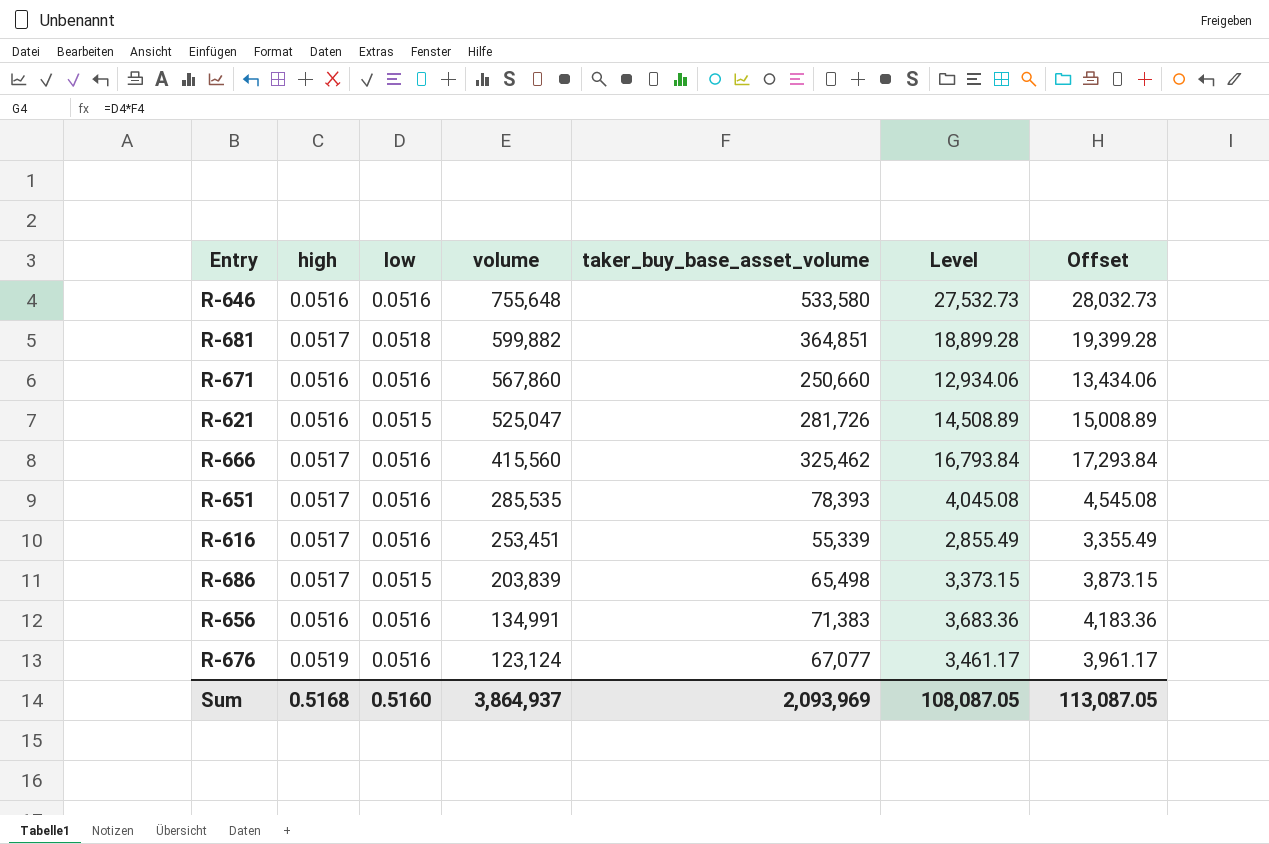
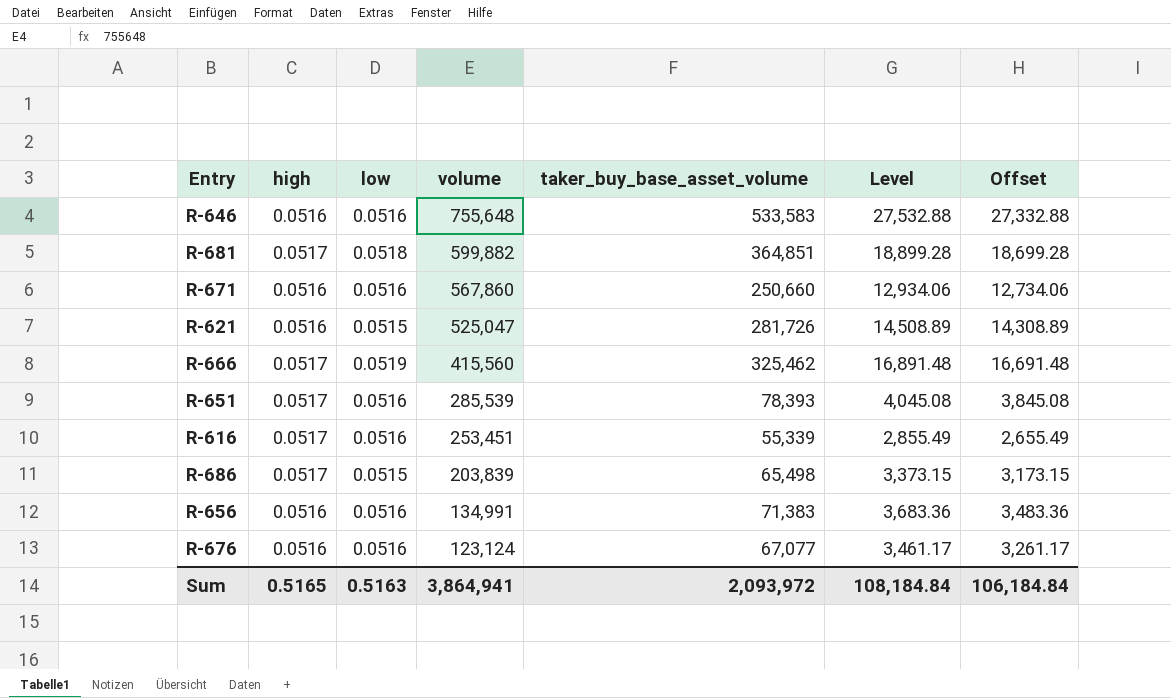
column Offset | formula: [Level] + 500 -> [Level] - 200
R-646 | taker_buy_base_asset_volume: 533,580 -> 533,583
R-646 | Level: 27,532.73 -> 27,532.88
R-666 | low: 0.0516 -> 0.0519
R-666 | Level: 16,793.84 -> 16,891.48
R-651 | volume: 285,535 -> 285,539
R-676 | high: 0.0519 -> 0.0516
Sum | high: 0.5168 -> 0.5165
Sum | low: 0.5160 -> 0.5163
Sum | volume: 3,864,937 -> 3,864,941
Sum | taker_buy_base_asset_volume: 2,093,969 -> 2,093,972
Sum | Level: 108,087.05 -> 108,184.84
Sum | Offset: 113,087.05 -> 106,184.84

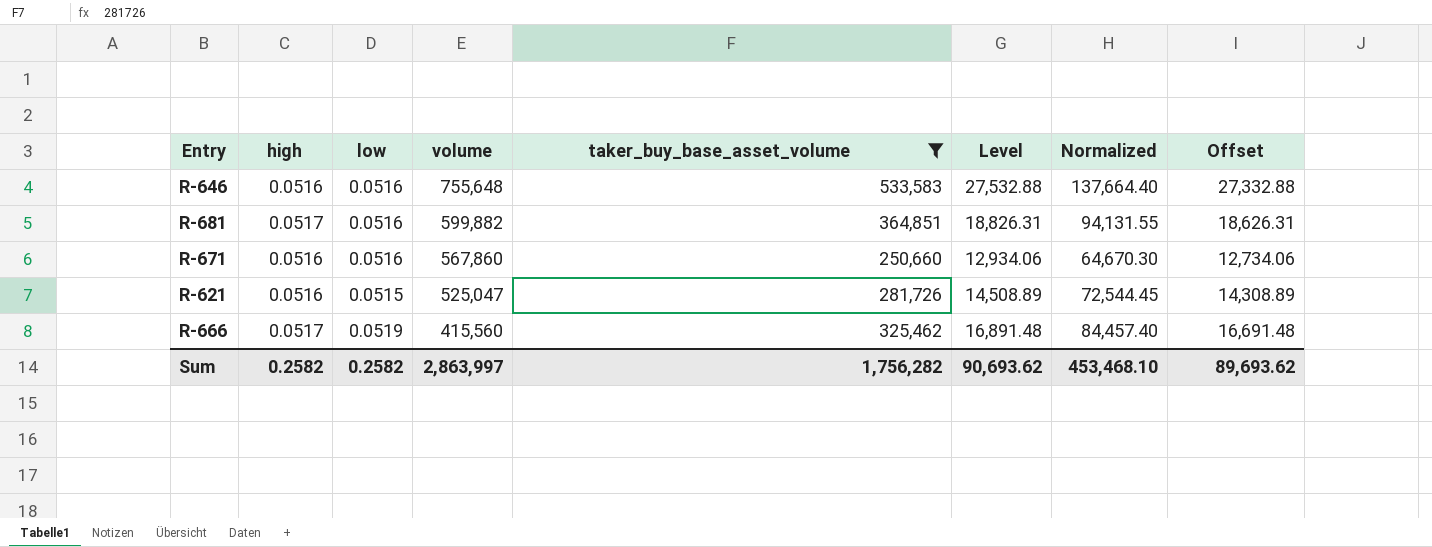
filter: none -> taker_buy_base_asset_volume >= 250,660
column Normalized | formula: none -> [Level] * 5
R-681 | low: 0.0518 -> 0.0516
R-681 | Level: 18,899.28 -> 18,826.31
R-681 | Offset: 18,699.28 -> 18,626.31
Sum | high: 0.5165 -> 0.2582
Sum | low: 0.5163 -> 0.2582
Sum | volume: 3,864,941 -> 2,863,997
Sum | taker_buy_base_asset_volume: 2,093,972 -> 1,756,282
Sum | Level: 108,184.84 -> 90,693.62
Sum | Offset: 106,184.84 -> 89,693.62

